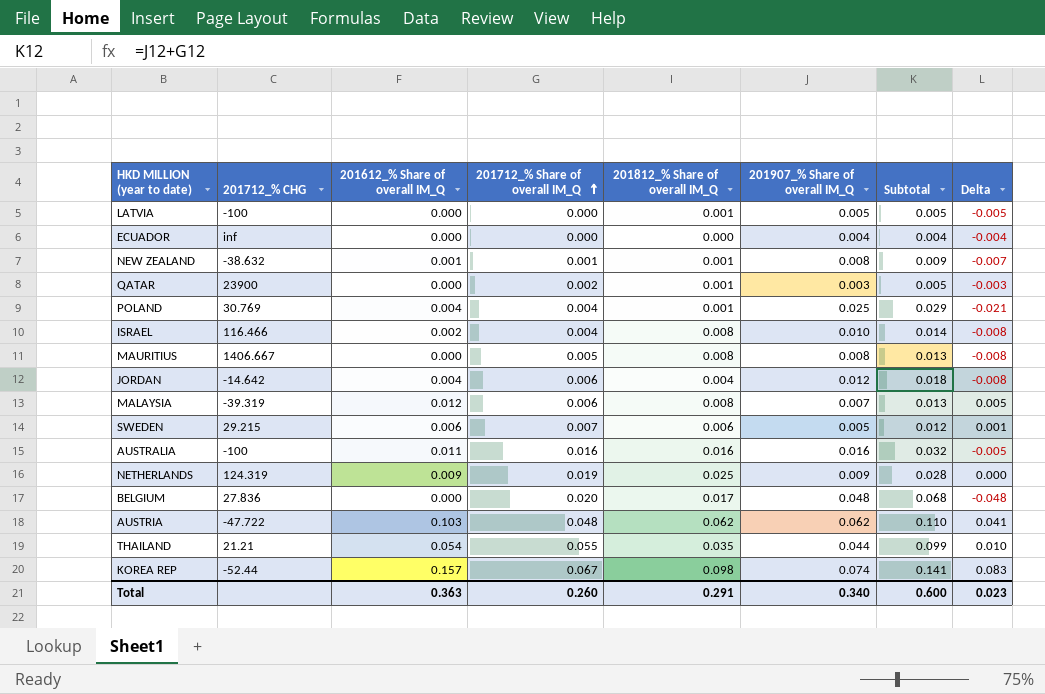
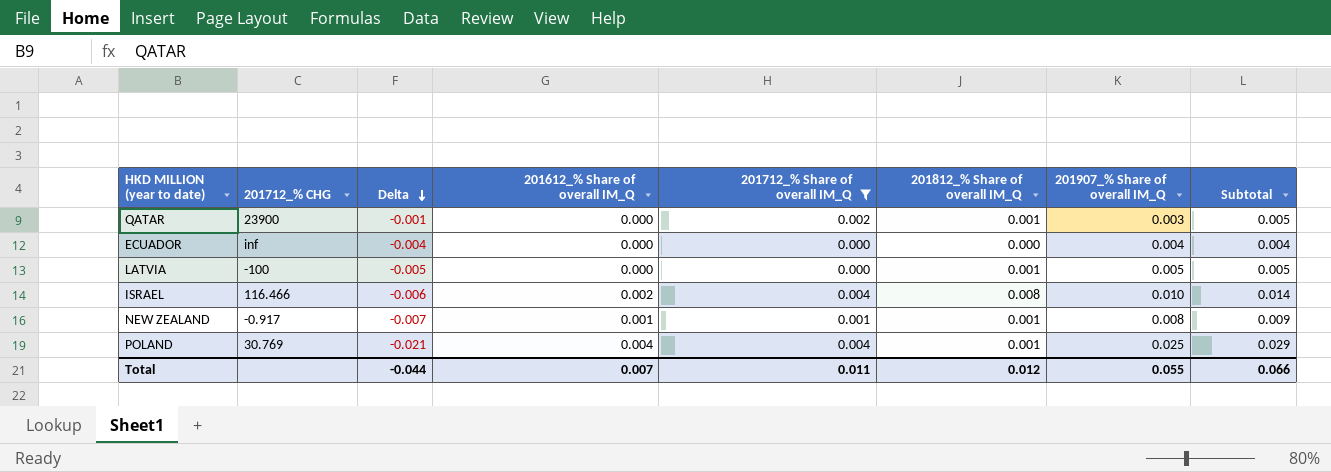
filter: none -> 201712_% Share of overall IM_Q <= 0.004
row order: 201712_% Share of overall IM_Q ascending -> Delta descending
column Delta | formula: [201612_% Share of overall IM_Q] - [201907_% Share of overall IM_Q] -> [201712_% Share of overall IM_Q] - [201907_% Share of overall IM_Q]
column Delta | position: 8 -> 3
NEW ZEALAND | 201712_% CHG: -38.632 -> -0.917
Total | Delta: 0.023 -> -0.044
Total | 201612_% Share of overall IM_Q: 0.363 -> 0.007
Total | 201712_% Share of overall IM_Q: 0.260 -> 0.011
Total | 201812_% Share of overall IM_Q: 0.291 -> 0.012
Total | 201907_% Share of overall IM_Q: 0.340 -> 0.055
Total | Subtotal: 0.600 -> 0.066

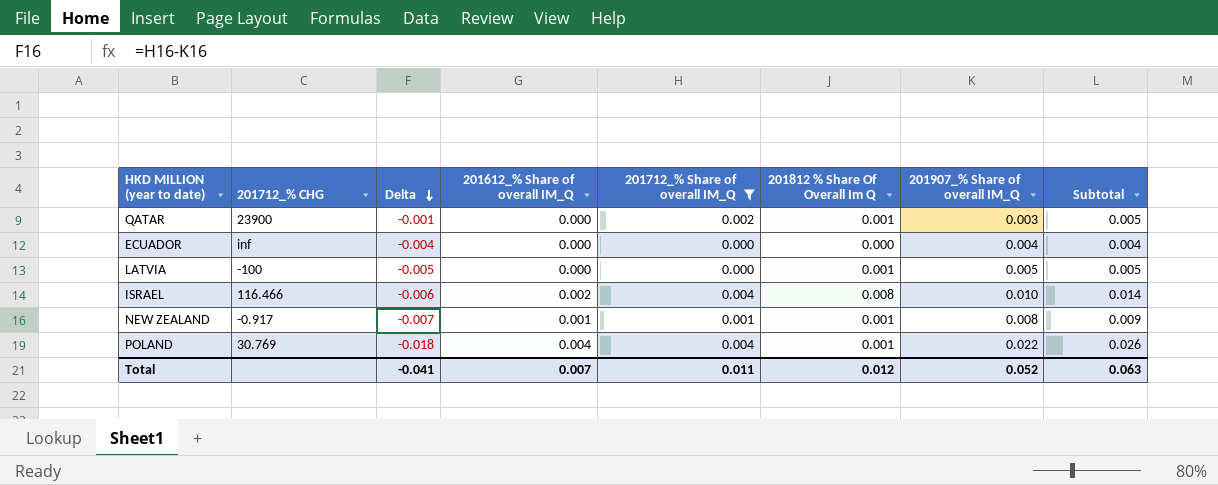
column name: 201812_% Share of overall IM_Q -> 201812 % Share Of Overall Im Q
POLAND | Delta: -0.021 -> -0.018
POLAND | 201907_% Share of overall IM_Q: 0.025 -> 0.022
POLAND | Subtotal: 0.029 -> 0.026
Total | Delta: -0.044 -> -0.041
Total | 201907_% Share of overall IM_Q: 0.055 -> 0.052
Total | Subtotal: 0.066 -> 0.063

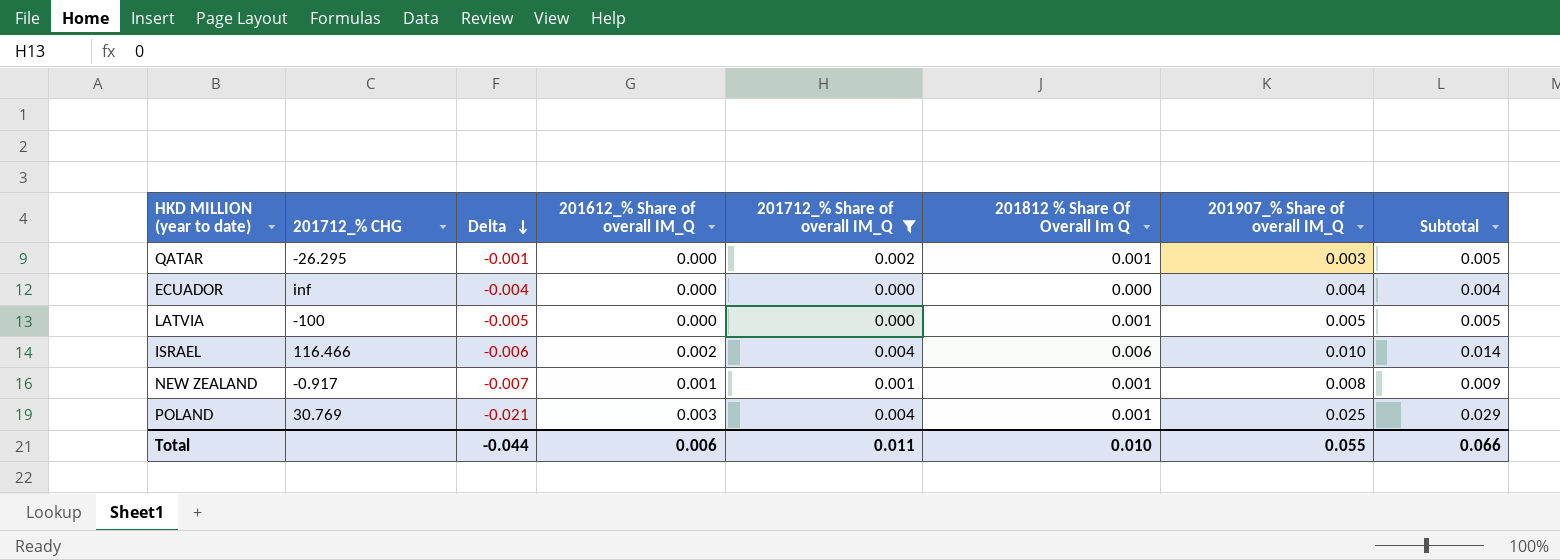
QATAR | 201712_% CHG: 23900 -> -26.295
ISRAEL | 201812 % Share Of Overall Im Q: 0.008 -> 0.006
POLAND | Delta: -0.018 -> -0.021
POLAND | 201612_% Share of overall IM_Q: 0.004 -> 0.003
POLAND | 201907_% Share of overall IM_Q: 0.022 -> 0.025
POLAND | Subtotal: 0.026 -> 0.029
Total | Delta: -0.041 -> -0.044
Total | 201612_% Share of overall IM_Q: 0.007 -> 0.006
Total | 201812 % Share Of Overall Im Q: 0.012 -> 0.010
Total | 201907_% Share of overall IM_Q: 0.052 -> 0.055
Total | Subtotal: 0.063 -> 0.066

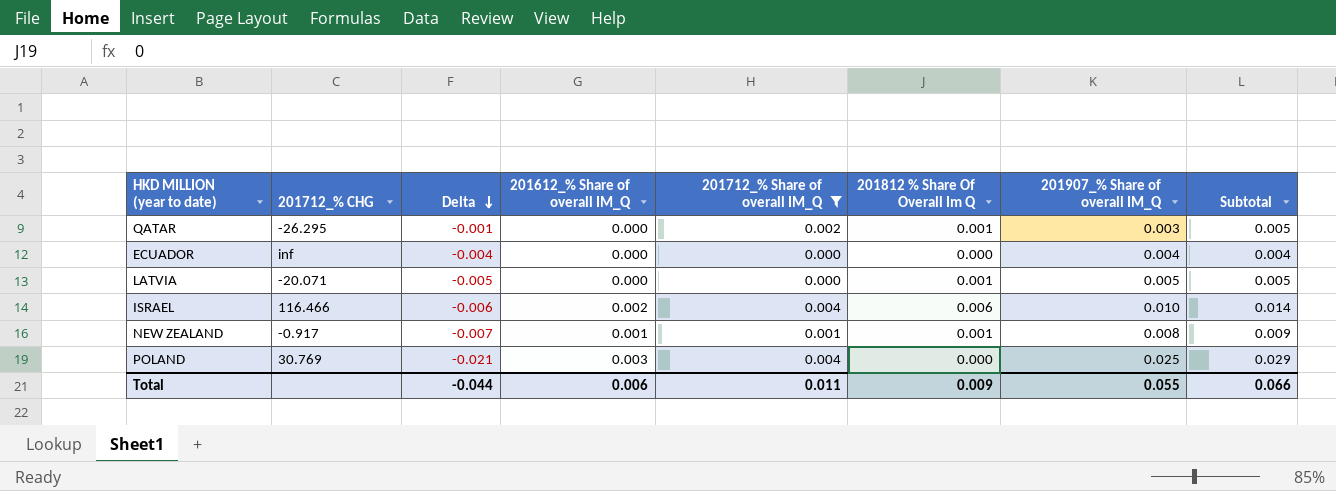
LATVIA | 201712_% CHG: -100 -> -20.071
POLAND | 201812 % Share Of Overall Im Q: 0.001 -> 0.000
Total | 201812 % Share Of Overall Im Q: 0.010 -> 0.009

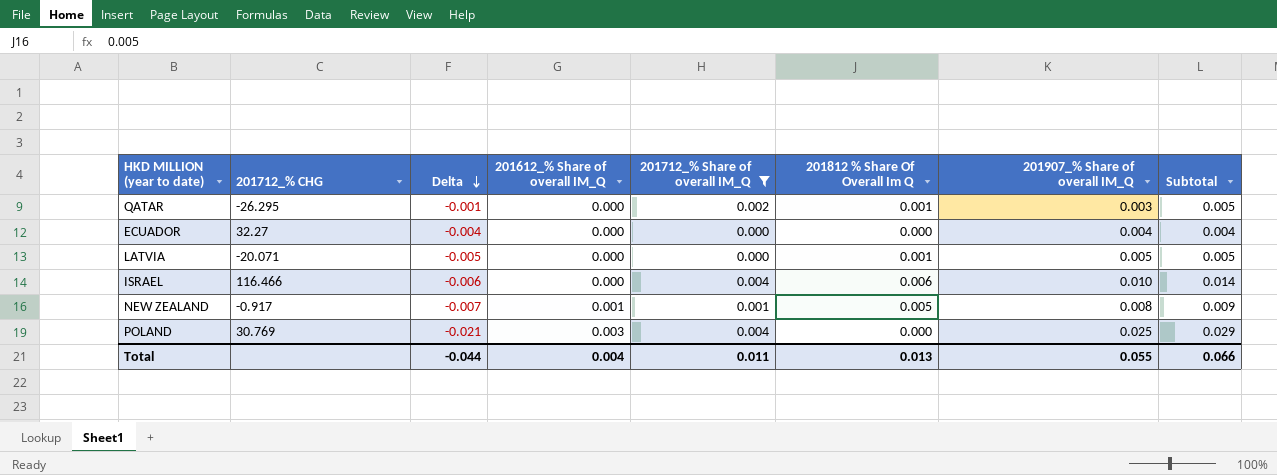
ECUADOR | 201712_% CHG: inf -> 32.27
ISRAEL | 201612_% Share of overall IM_Q: 0.002 -> 0.000
NEW ZEALAND | 201812 % Share Of Overall Im Q: 0.001 -> 0.005
Total | 201612_% Share of overall IM_Q: 0.006 -> 0.004
Total | 201812 % Share Of Overall Im Q: 0.009 -> 0.013

